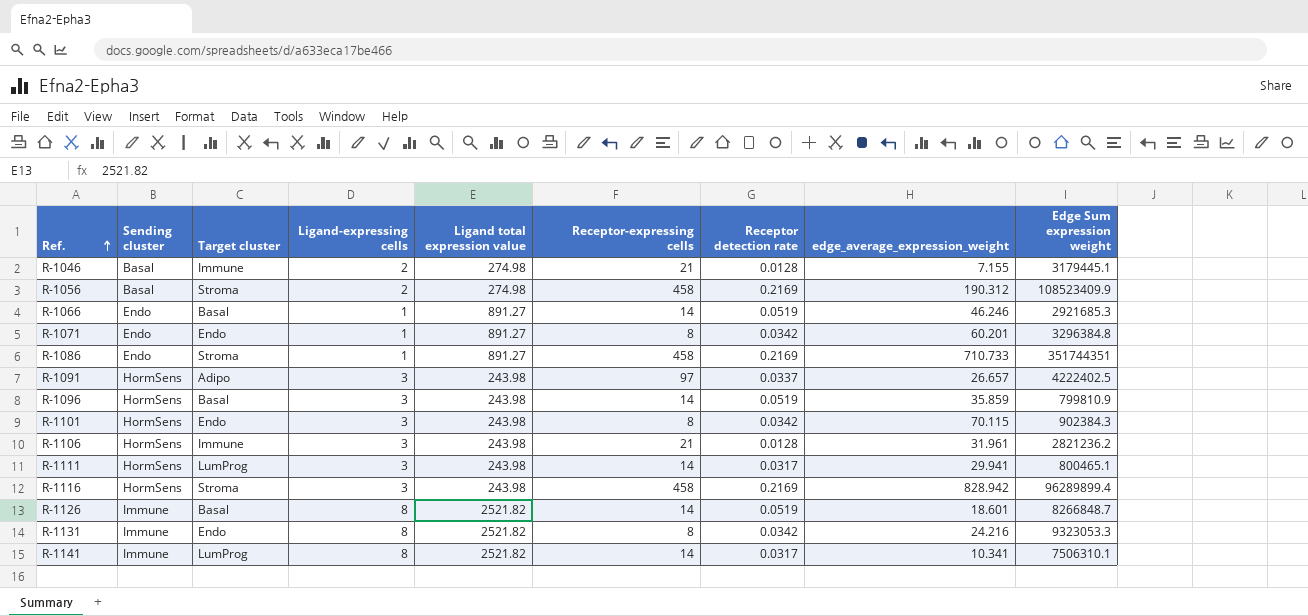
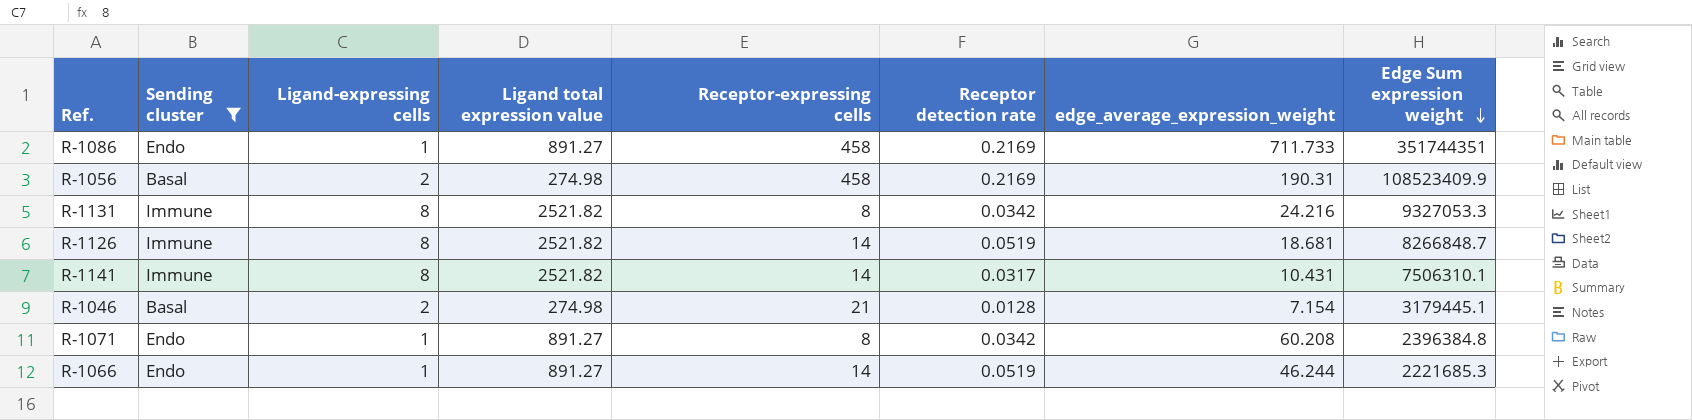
filter: none -> Sending cluster != HormSens
row order: Ref. ascending -> Edge Sum expression weight descending
column Target cluster | position: 3 -> none
R-1086 | edge_average_expression_weight: 710.733 -> 711.733
R-1056 | edge_average_expression_weight: 190.312 -> 190.31
R-1131 | Edge Sum expression weight: 9323053.3 -> 9327053.3
R-1126 | edge_average_expression_weight: 18.601 -> 18.681
R-1141 | edge_average_expression_weight: 10.341 -> 10.431
R-1046 | edge_average_expression_weight: 7.155 -> 7.154
R-1071 | edge_average_expression_weight: 60.201 -> 60.208
R-1071 | Edge Sum expression weight: 3296384.8 -> 2396384.8
R-1066 | edge_average_expression_weight: 46.246 -> 46.244
R-1066 | Edge Sum expression weight: 2921685.3 -> 2221685.3

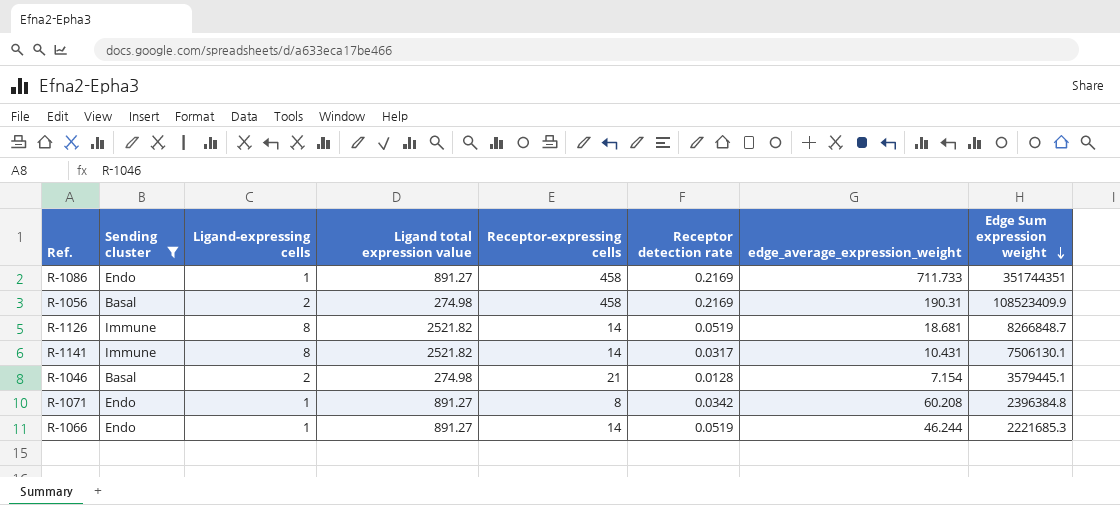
row R-1131: Immune | 8 | 2521.82 | 8 | 0.0342 | 24.216 | 9327053.3 -> none
R-1141 | Edge Sum expression weight: 7506310.1 -> 7506130.1
R-1046 | Edge Sum expression weight: 3179445.1 -> 3579445.1

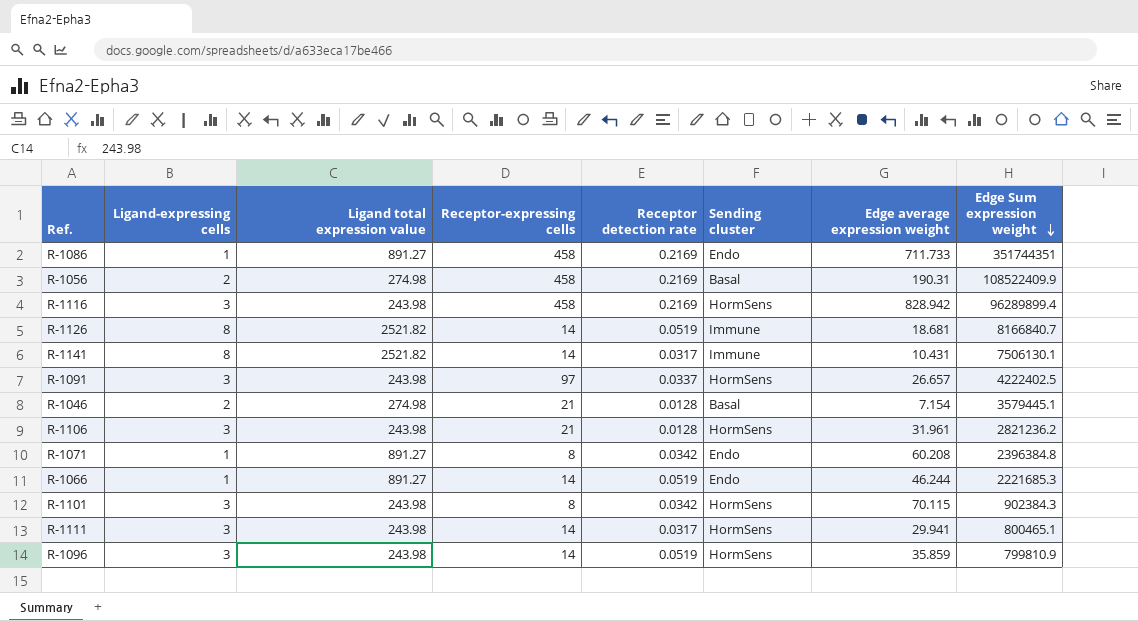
filter: Sending cluster != HormSens -> none
column Sending cluster | position: 2 -> 6
column name: edge_average_expression_weight -> Edge average expression weight
R-1056 | Edge Sum expression weight: 108523409.9 -> 108522409.9
R-1126 | Edge Sum expression weight: 8266848.7 -> 8166840.7

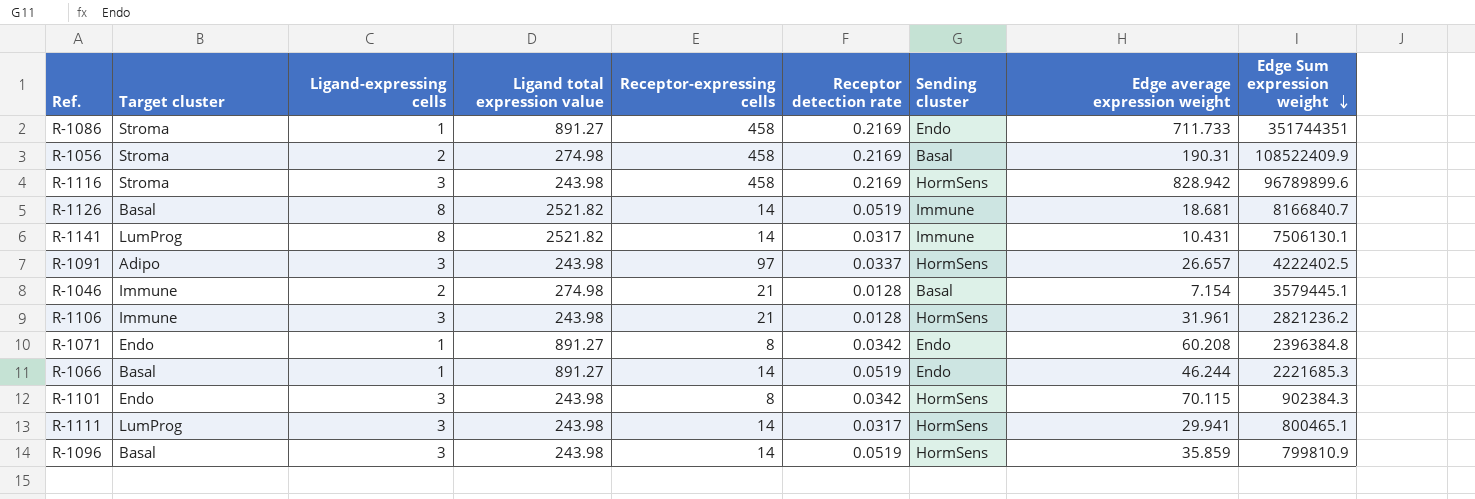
column Target cluster | position: none -> 2
R-1116 | Edge Sum expression weight: 96289899.4 -> 96789899.6

